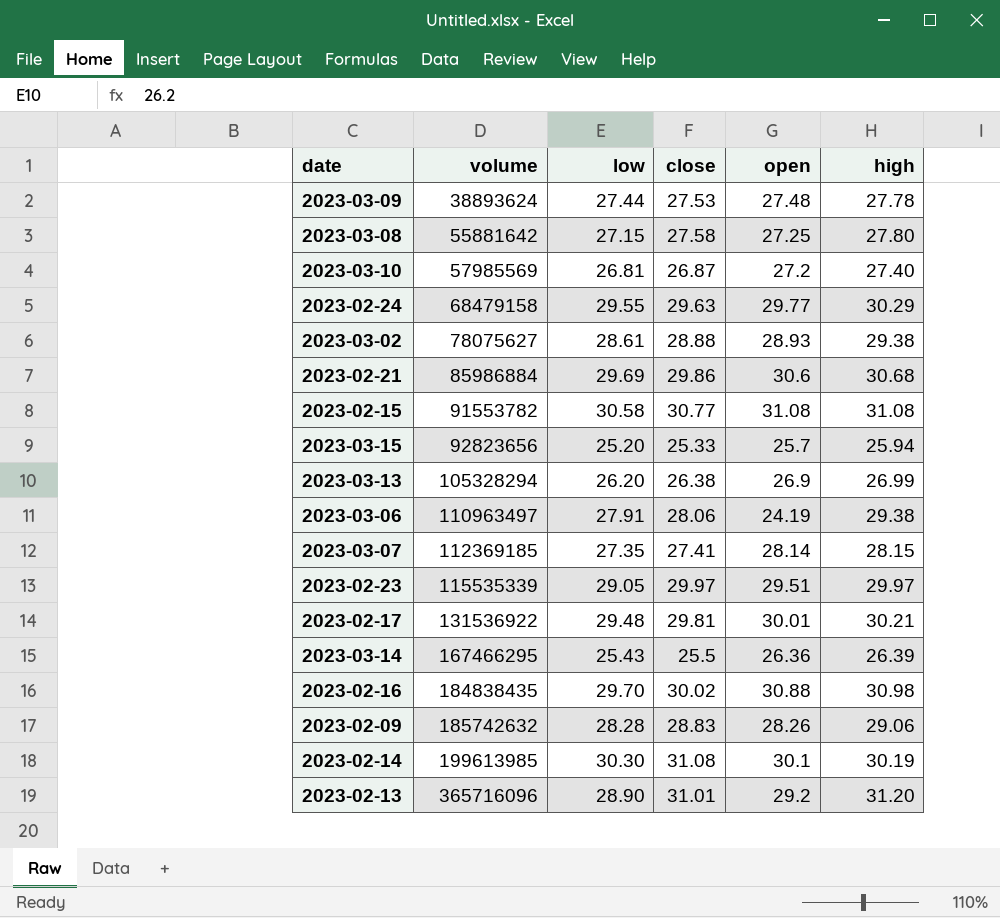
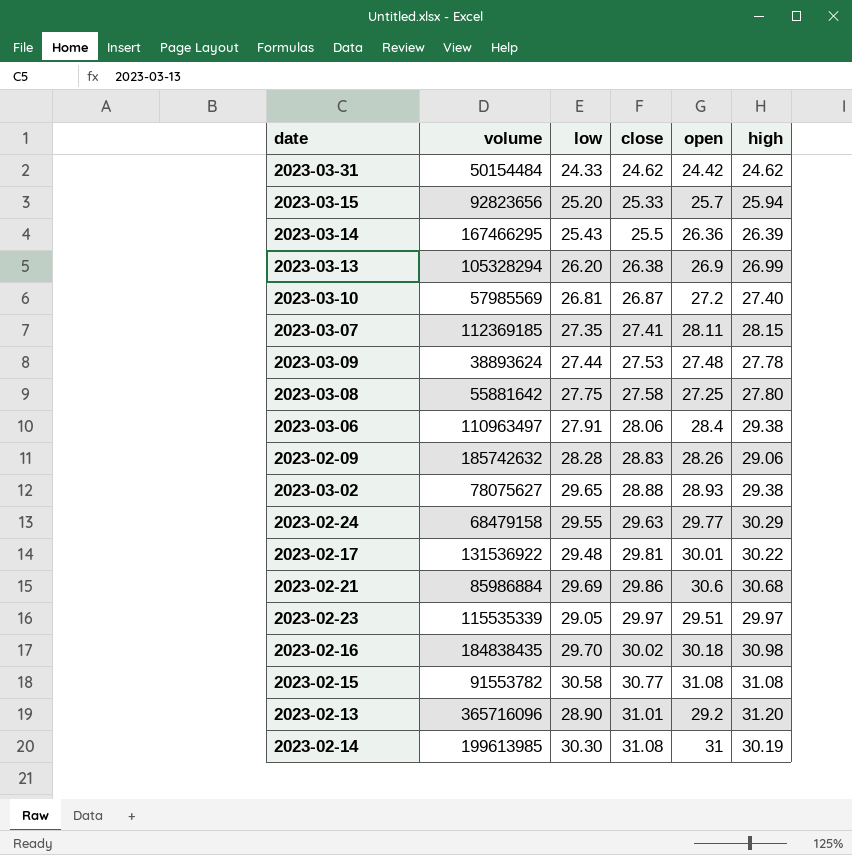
row order: volume ascending -> close ascending
row 2023-03-31: none -> 50154484 | 24.33 | 24.62 | 24.42 | 24.62
2023-03-07 | open: 28.14 -> 28.11
2023-03-08 | low: 27.15 -> 27.75
2023-03-06 | open: 24.19 -> 28.4
2023-03-02 | low: 28.61 -> 29.65
2023-02-17 | high: 30.21 -> 30.22
2023-02-16 | open: 30.88 -> 30.18
2023-02-14 | open: 30.1 -> 31

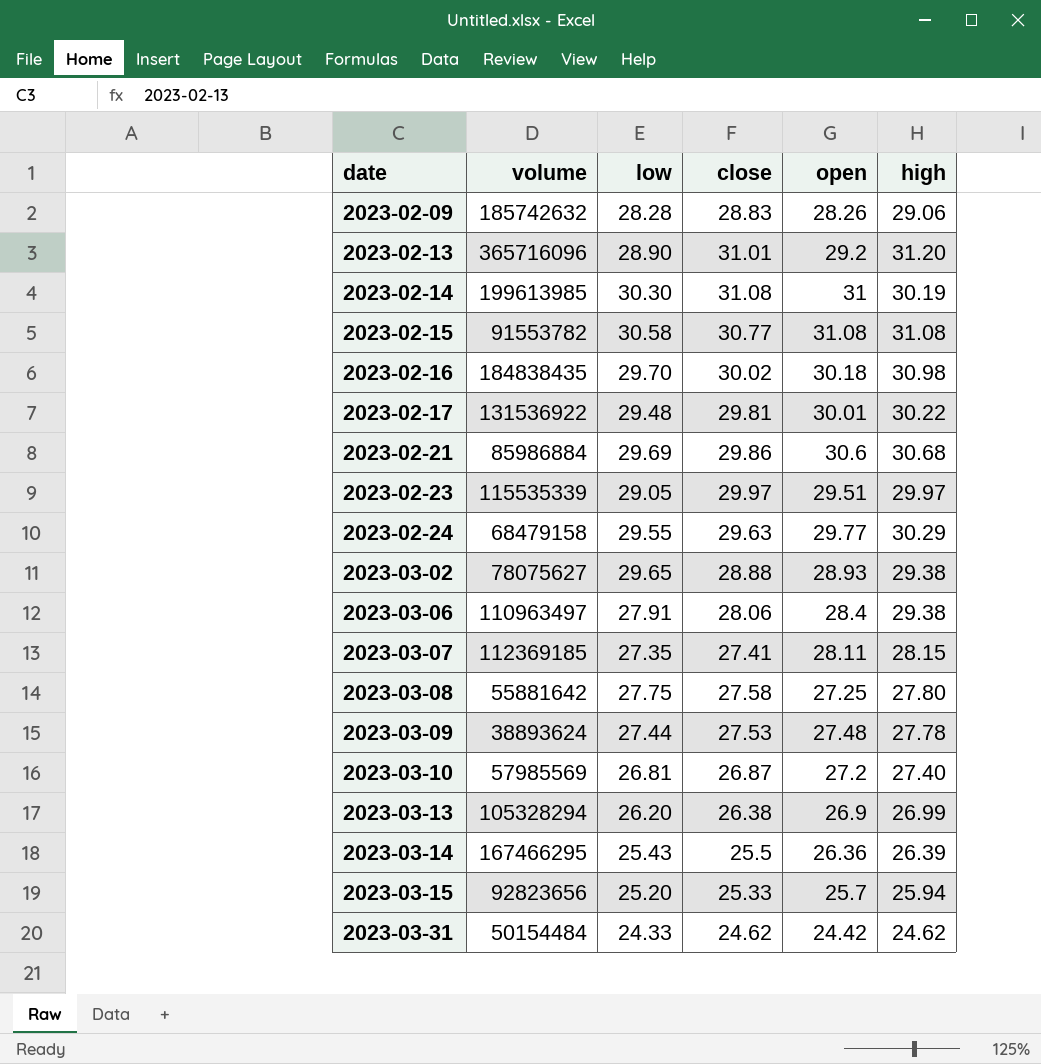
row order: close ascending -> date ascending

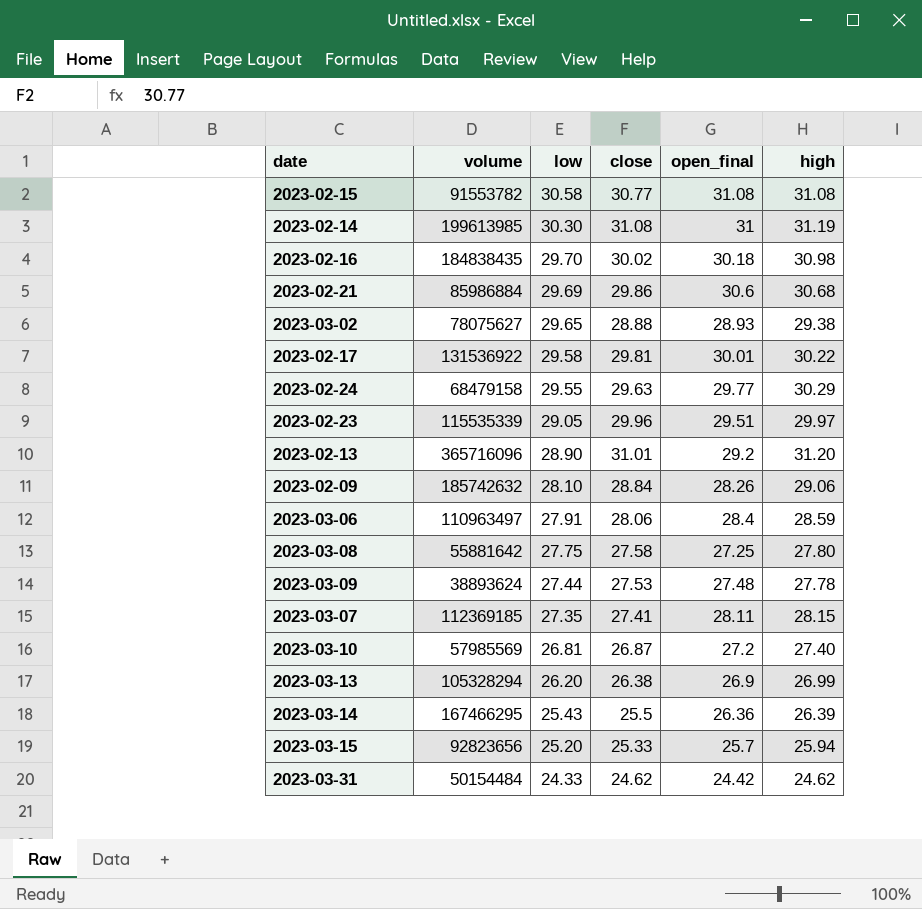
row order: date ascending -> low descending
column name: open -> open_final
2023-02-14 | high: 30.19 -> 31.19
2023-02-17 | low: 29.48 -> 29.58
2023-02-23 | close: 29.97 -> 29.96
2023-02-09 | low: 28.28 -> 28.10
2023-02-09 | close: 28.83 -> 28.84
2023-03-06 | high: 29.38 -> 28.59

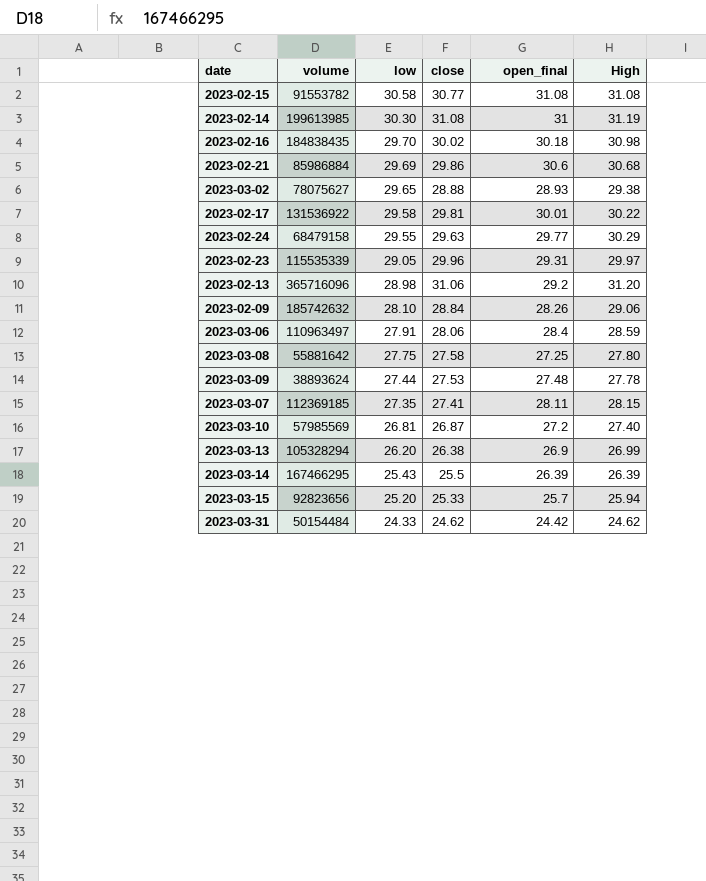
column name: high -> High
2023-02-23 | open_final: 29.51 -> 29.31
2023-02-13 | low: 28.90 -> 28.98
2023-02-13 | close: 31.01 -> 31.06
2023-03-14 | open_final: 26.36 -> 26.39

